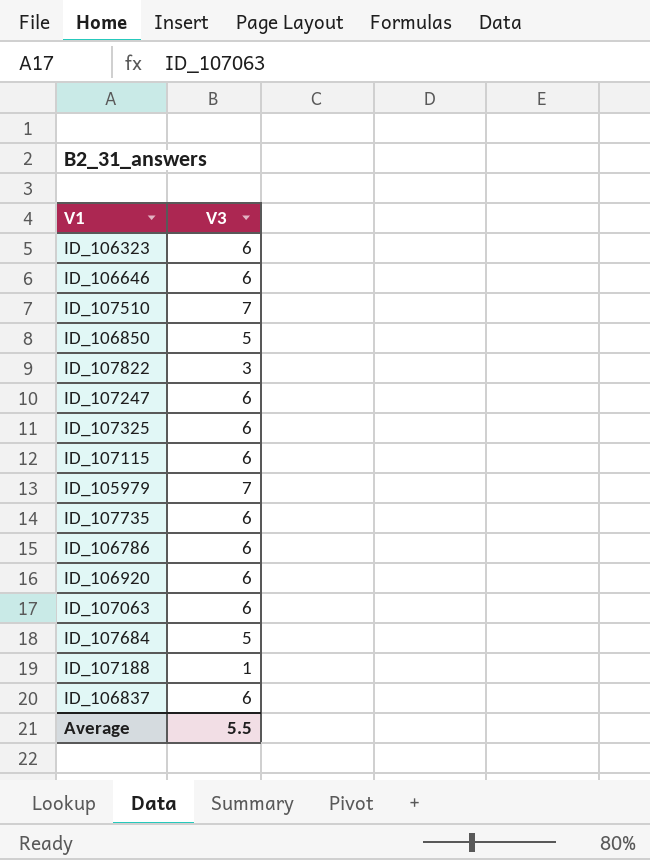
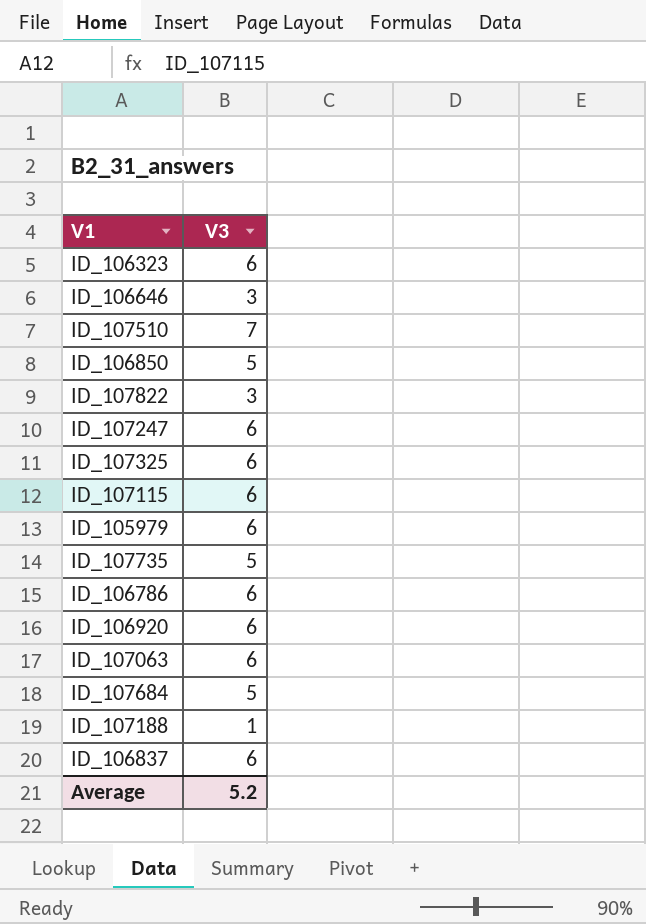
ID_106646 | V3: 6 -> 3
ID_105979 | V3: 7 -> 6
ID_107735 | V3: 6 -> 5
Average | V3: 5.5 -> 5.2

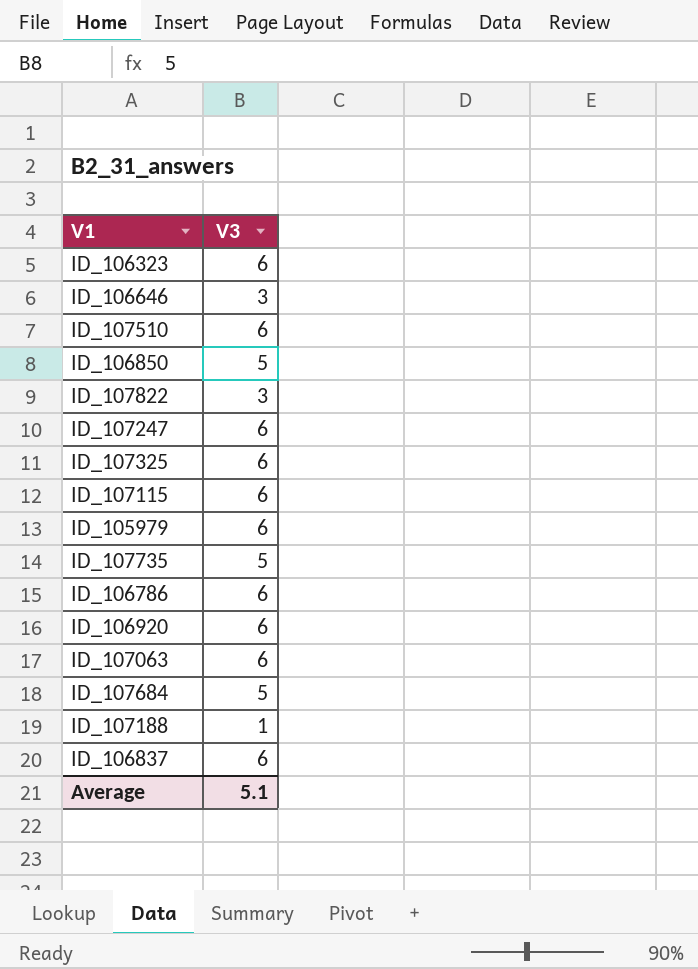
ID_107510 | V3: 7 -> 6
Average | V3: 5.2 -> 5.1

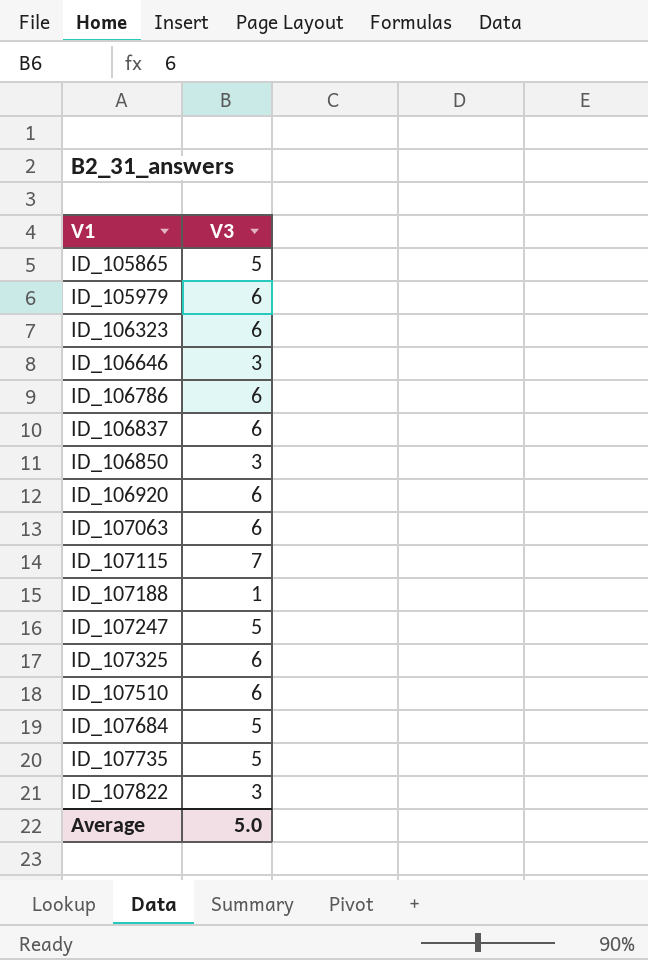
row order: none -> V1 ascending
row ID_105865: none -> 5
ID_106850 | V3: 5 -> 3
ID_107115 | V3: 6 -> 7
ID_107247 | V3: 6 -> 5
Average | V3: 5.1 -> 5.0

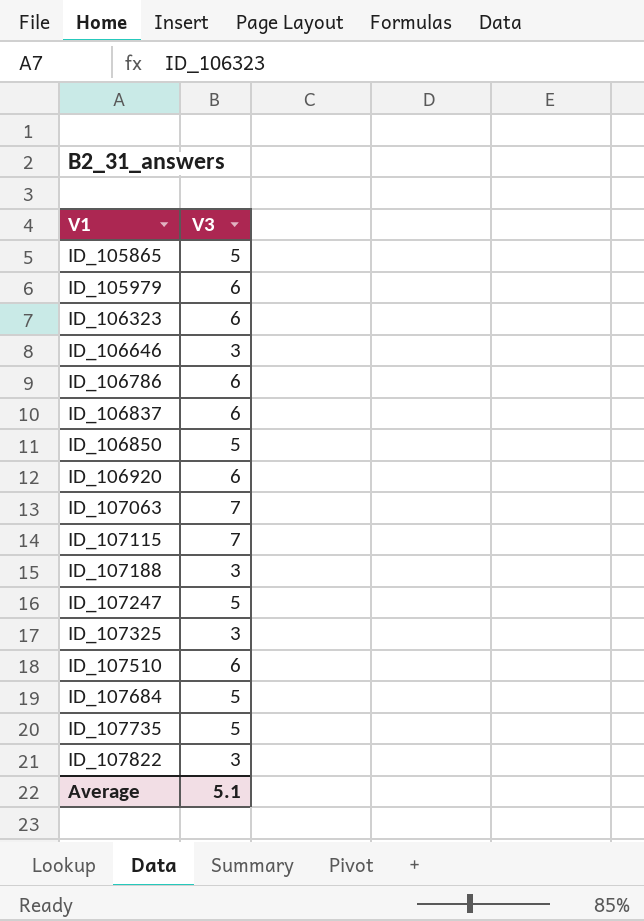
ID_106850 | V3: 3 -> 5
ID_107063 | V3: 6 -> 7
ID_107188 | V3: 1 -> 3
ID_107325 | V3: 6 -> 3
Average | V3: 5.0 -> 5.1

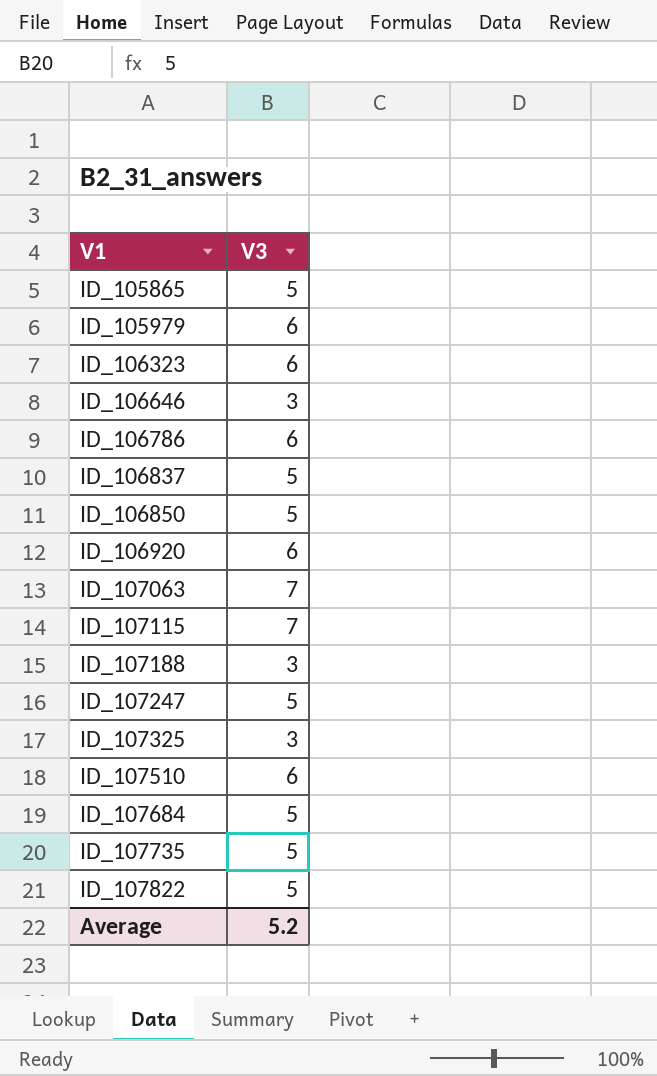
ID_106837 | V3: 6 -> 5
ID_107822 | V3: 3 -> 5
Average | V3: 5.1 -> 5.2

